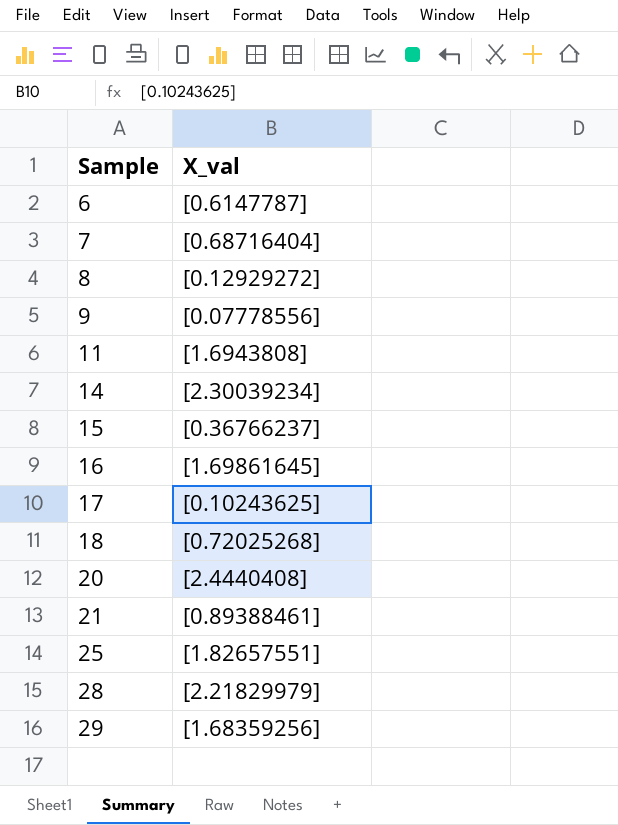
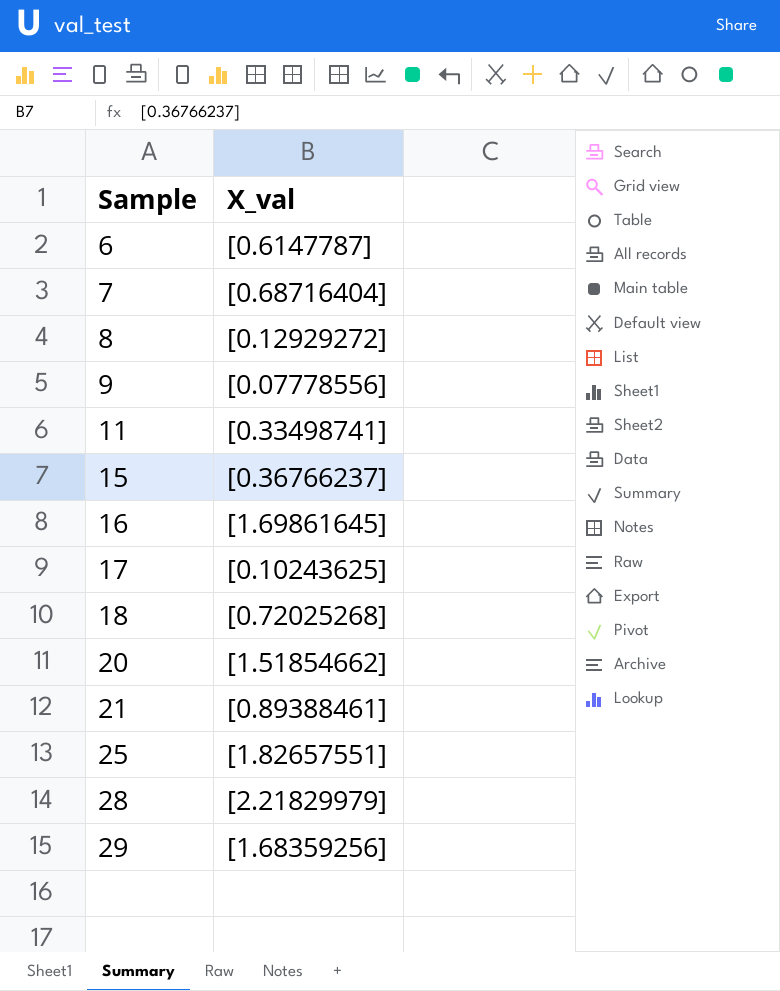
row 14: [2.30039234] -> none
11 | X_val: [1.6943808] -> [0.33498741]
20 | X_val: [2.4440408] -> [1.51854662]

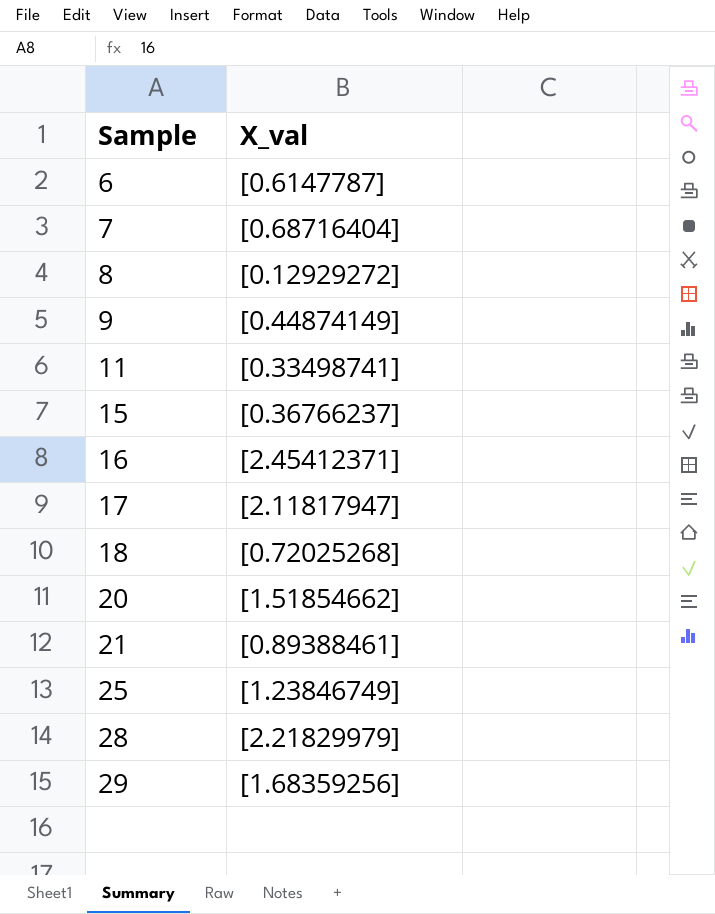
9 | X_val: [0.07778556] -> [0.44874149]
16 | X_val: [1.69861645] -> [2.45412371]
17 | X_val: [0.10243625] -> [2.11817947]
25 | X_val: [1.82657551] -> [1.23846749]

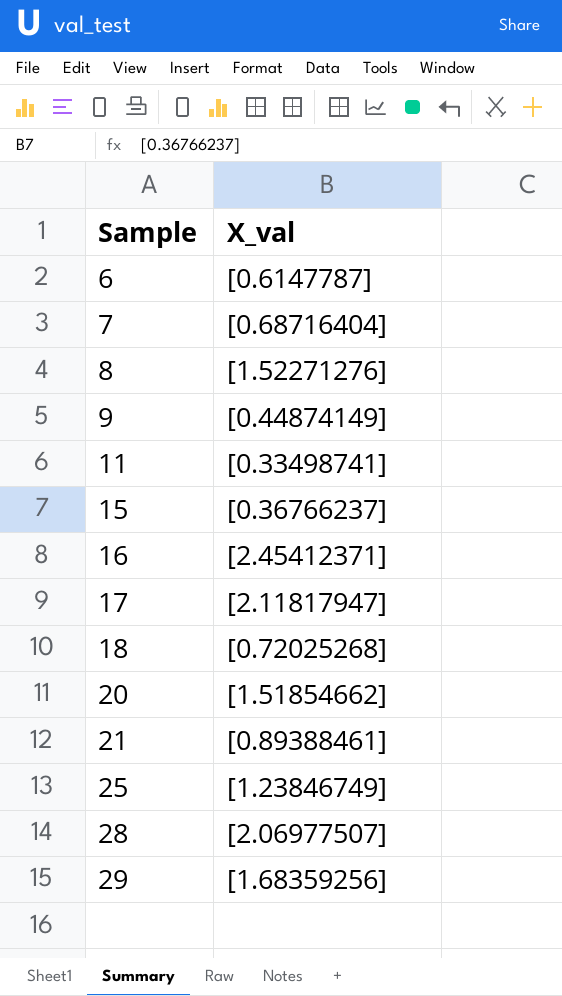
8 | X_val: [0.12929272] -> [1.52271276]
28 | X_val: [2.21829979] -> [2.06977507]

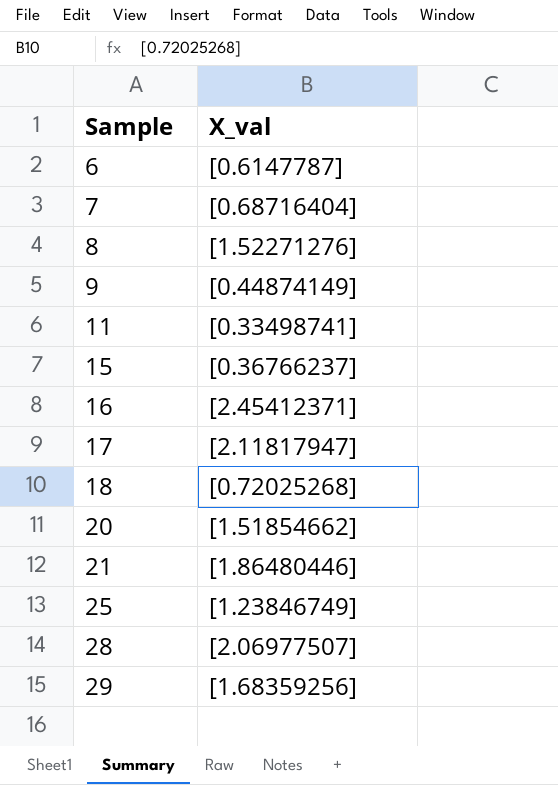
21 | X_val: [0.89388461] -> [1.86480446]

